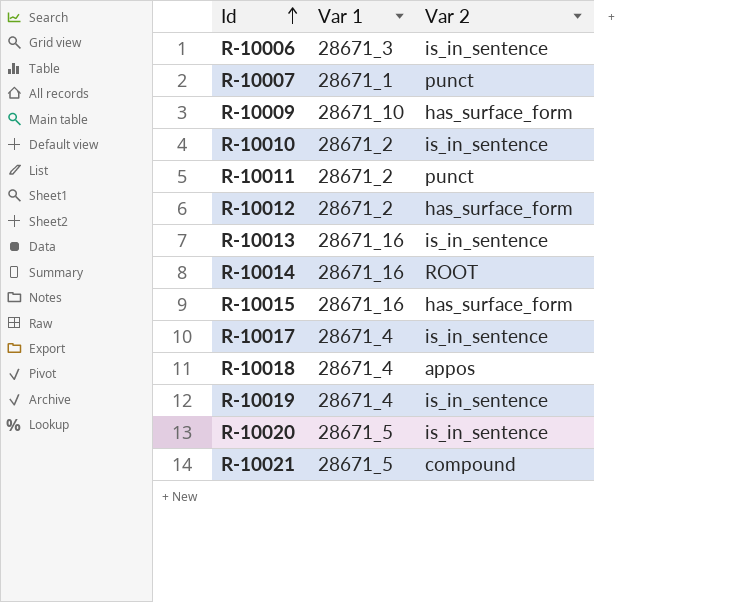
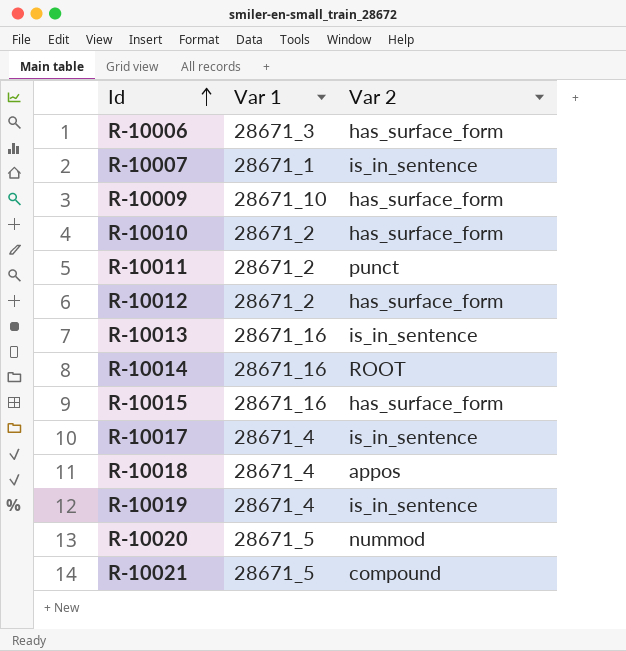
R-10006 | Var 2: is_in_sentence -> has_surface_form
R-10007 | Var 2: punct -> is_in_sentence
R-10010 | Var 2: is_in_sentence -> has_surface_form
R-10020 | Var 2: is_in_sentence -> nummod

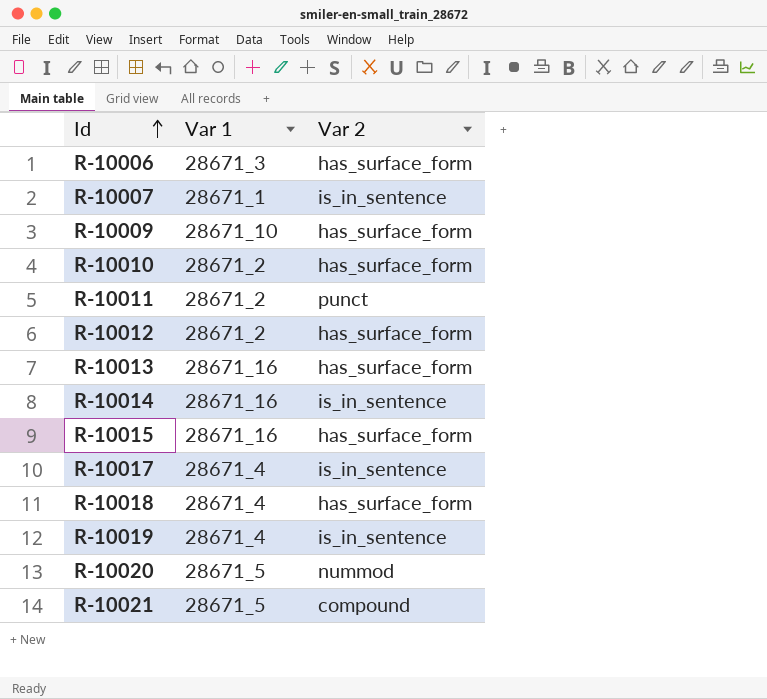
R-10013 | Var 2: is_in_sentence -> has_surface_form
R-10014 | Var 2: ROOT -> is_in_sentence
R-10018 | Var 2: appos -> has_surface_form

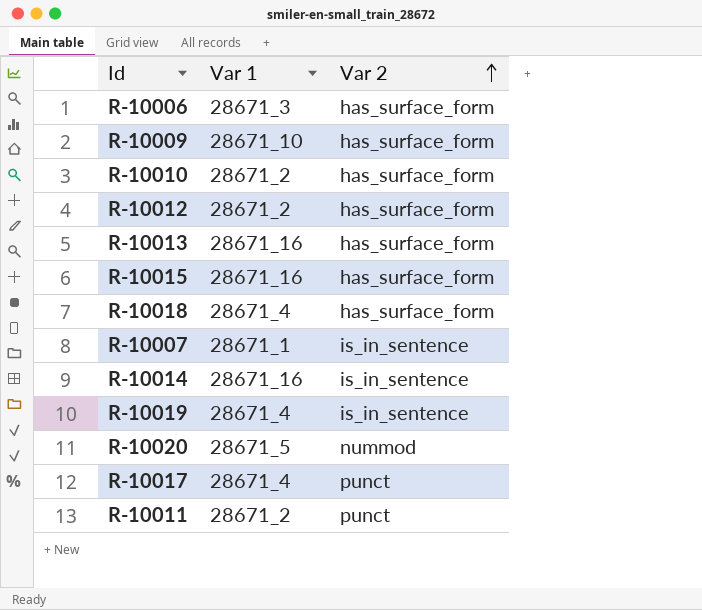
row order: Id ascending -> Var 2 ascending
row R-10021: 28671_5 | compound -> none
R-10017 | Var 2: is_in_sentence -> punct

